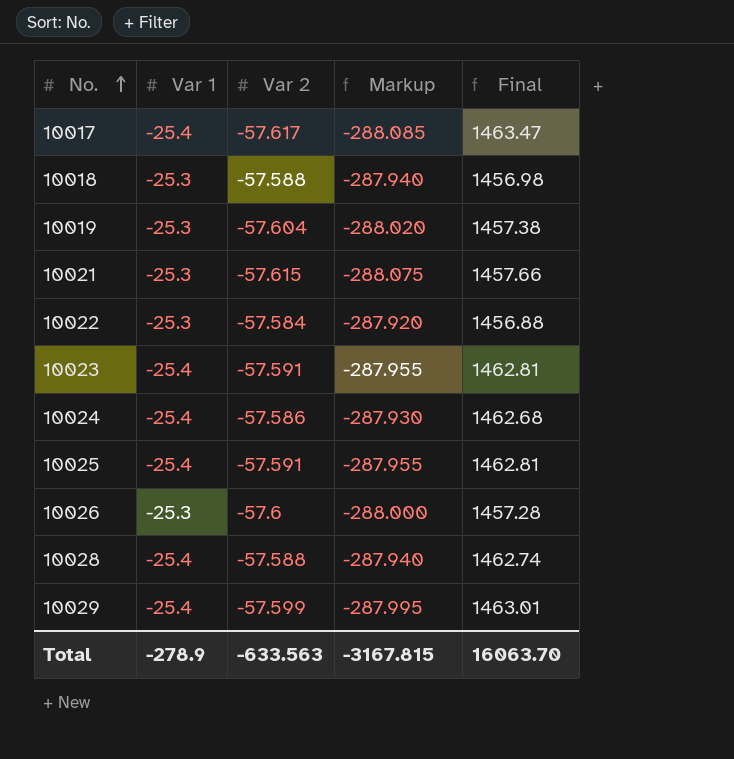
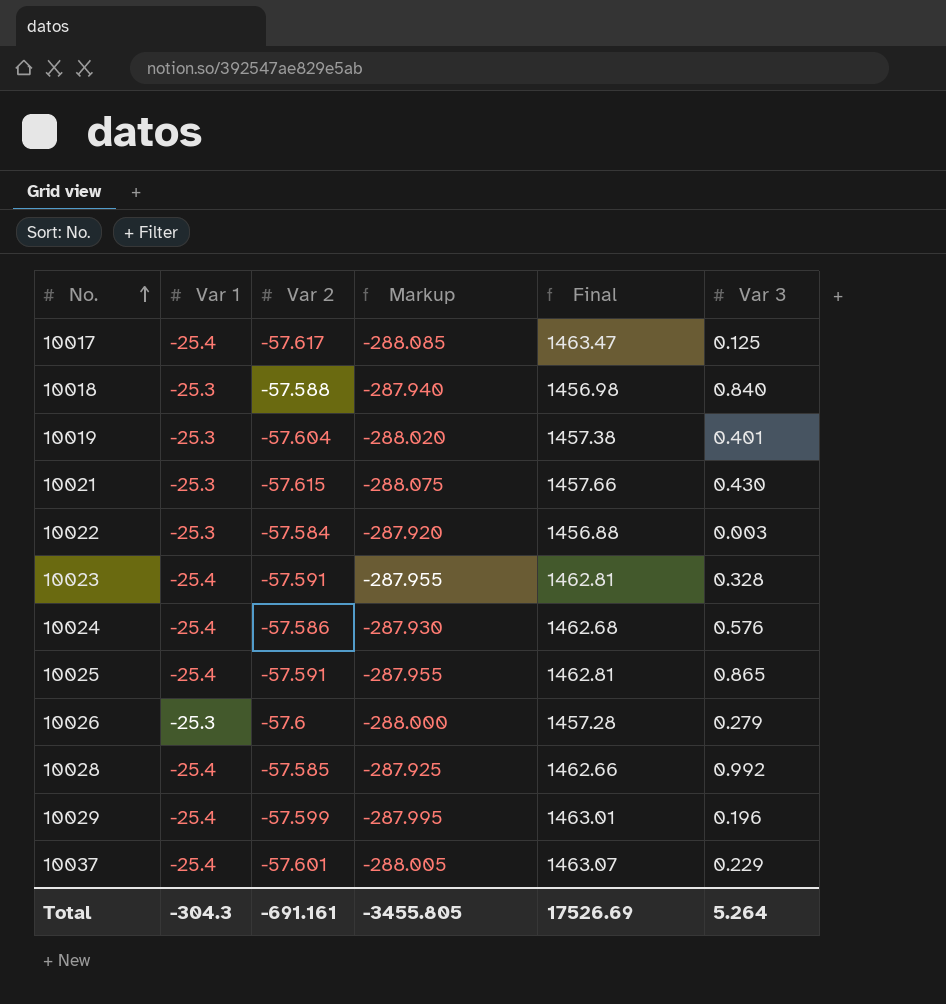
column Var 3 | position: none -> 6
10028 | Var 2: -57.588 -> -57.585
10028 | Markup: -287.940 -> -287.925
10028 | Final: 1462.74 -> 1462.66
row 10037: none -> -25.4 | -57.601 | -288.005 | 1463.07 | 0.229
Total | Var 1: -278.9 -> -304.3
Total | Var 2: -633.563 -> -691.161
Total | Markup: -3167.815 -> -3455.805
Total | Final: 16063.70 -> 17526.69

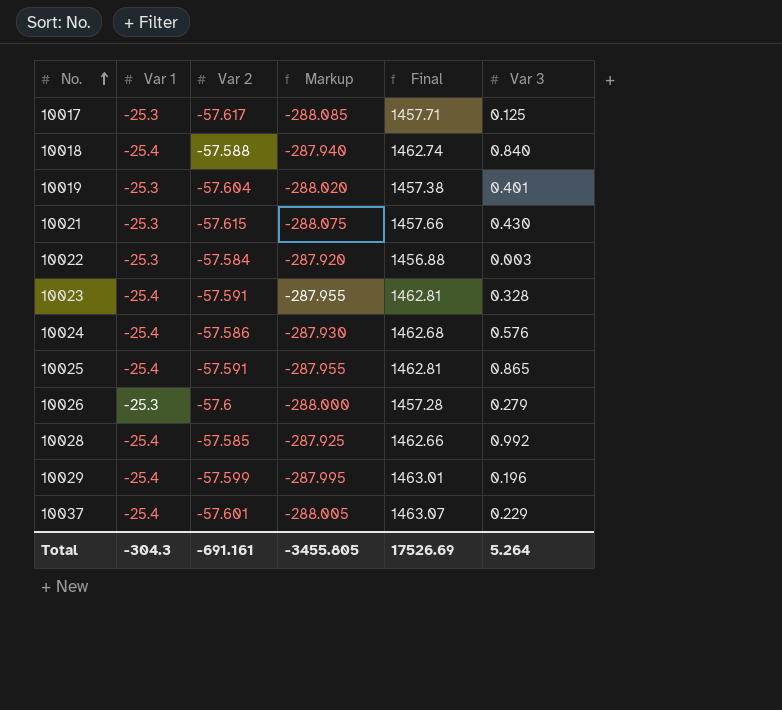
10017 | Var 1: -25.4 -> -25.3
10017 | Final: 1463.47 -> 1457.71
10018 | Var 1: -25.3 -> -25.4
10018 | Final: 1456.98 -> 1462.74

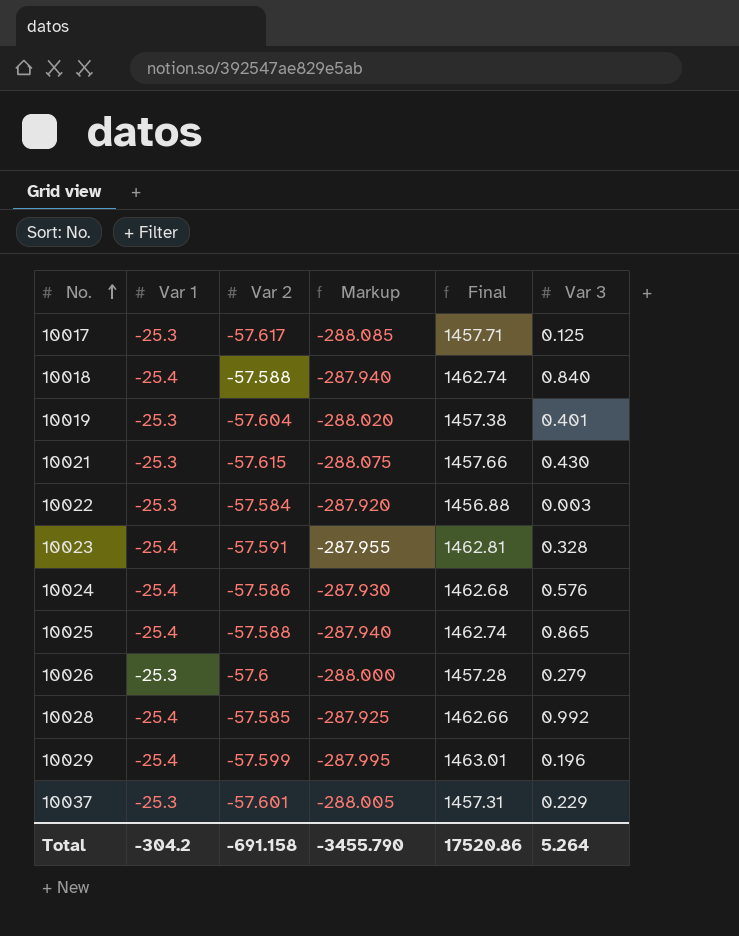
10025 | Var 2: -57.591 -> -57.588
10025 | Markup: -287.955 -> -287.940
10025 | Final: 1462.81 -> 1462.74
10037 | Var 1: -25.4 -> -25.3
10037 | Final: 1463.07 -> 1457.31
Total | Var 1: -304.3 -> -304.2
Total | Var 2: -691.161 -> -691.158
Total | Markup: -3455.805 -> -3455.790
Total | Final: 17526.69 -> 17520.86

